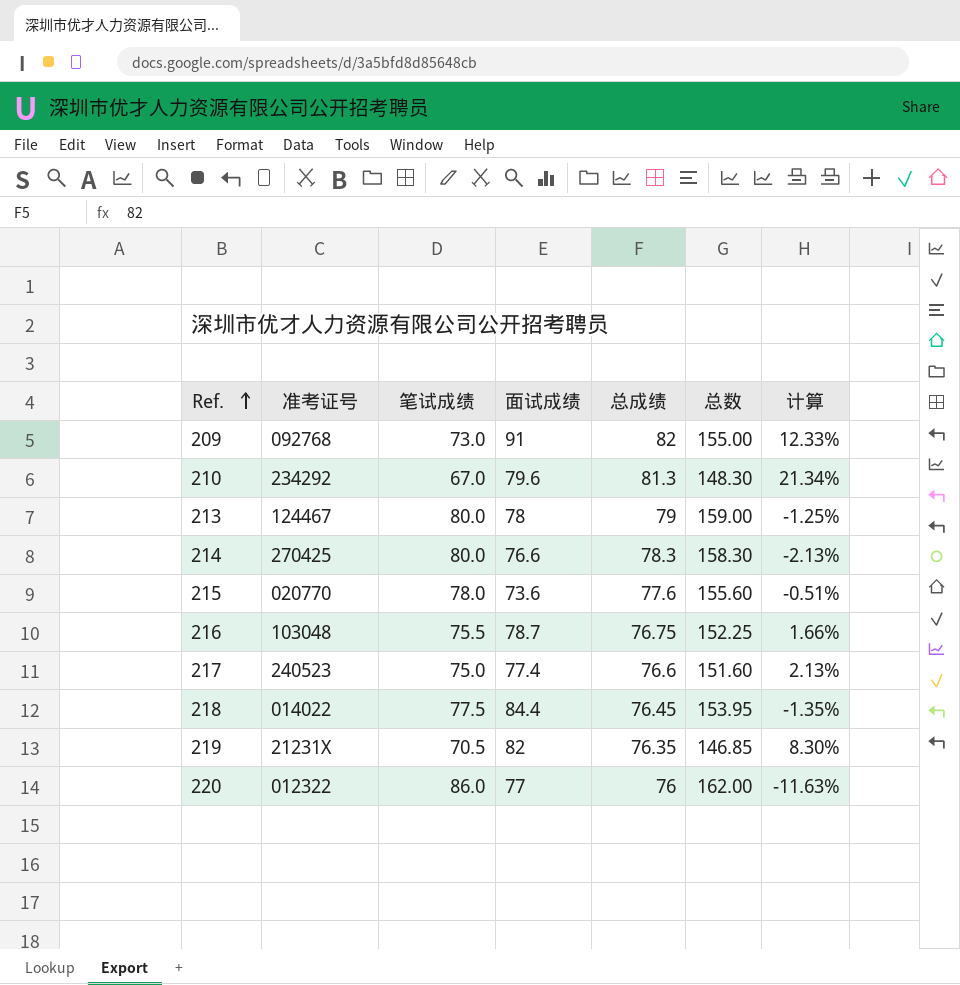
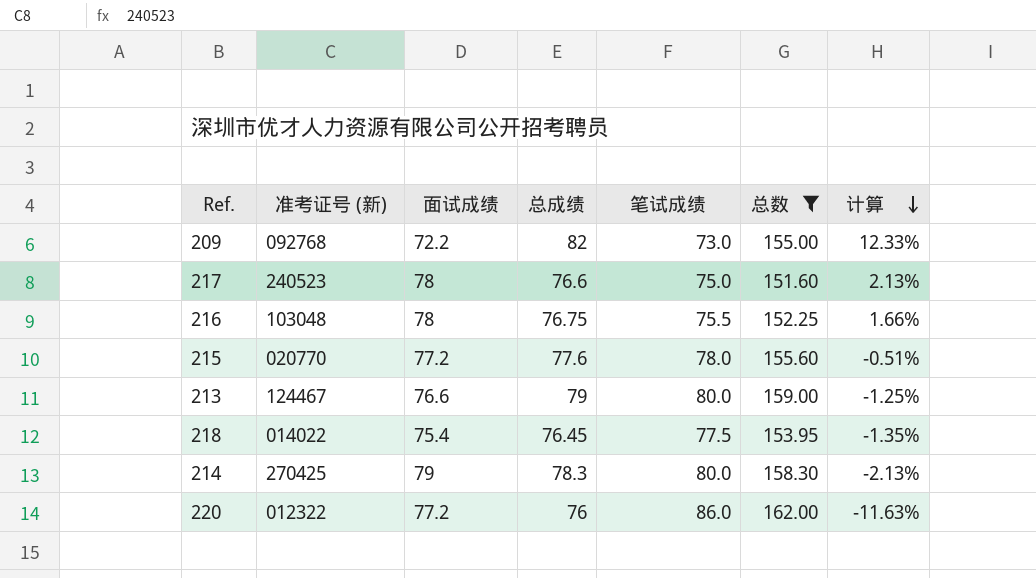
filter: none -> 总数 >= 151.60
row order: Ref. ascending -> 计算 descending
column name: 准考证号 -> 准考证号 (新)
column 笔试成绩 | position: 3 -> 5
209 | 面试成绩: 91 -> 72.2
217 | 面试成绩: 77.4 -> 78
216 | 面试成绩: 78.7 -> 78
215 | 面试成绩: 73.6 -> 77.2
213 | 面试成绩: 78 -> 76.6
218 | 面试成绩: 84.4 -> 75.4
214 | 面试成绩: 76.6 -> 79
220 | 面试成绩: 77 -> 77.2

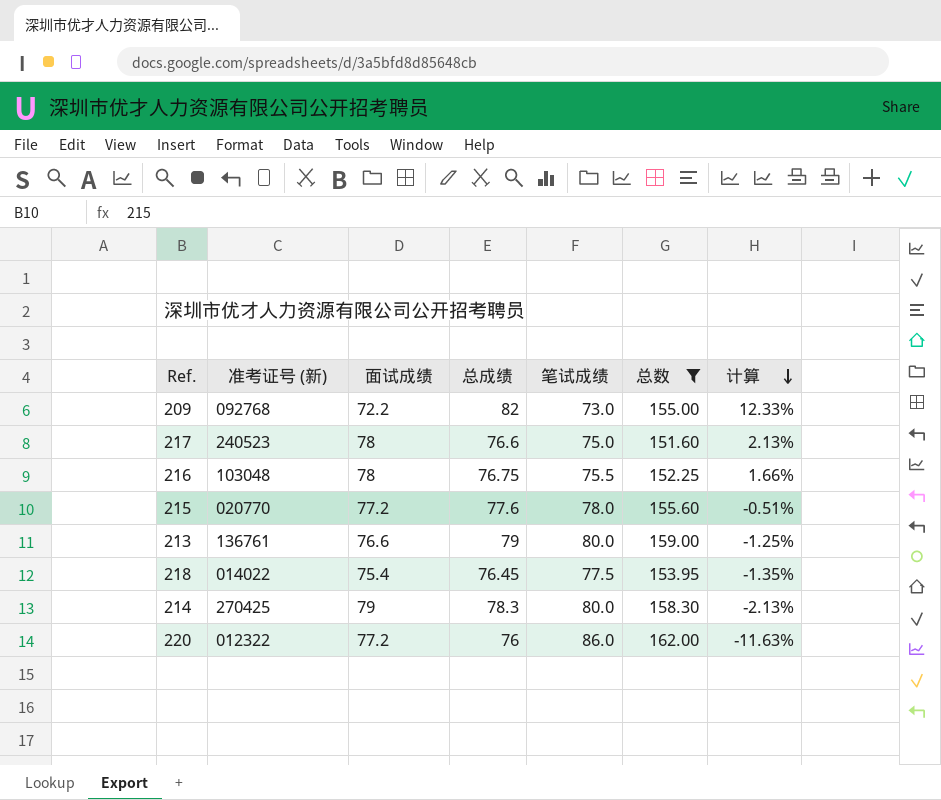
213 | 准考证号 (新): 124467 -> 136761

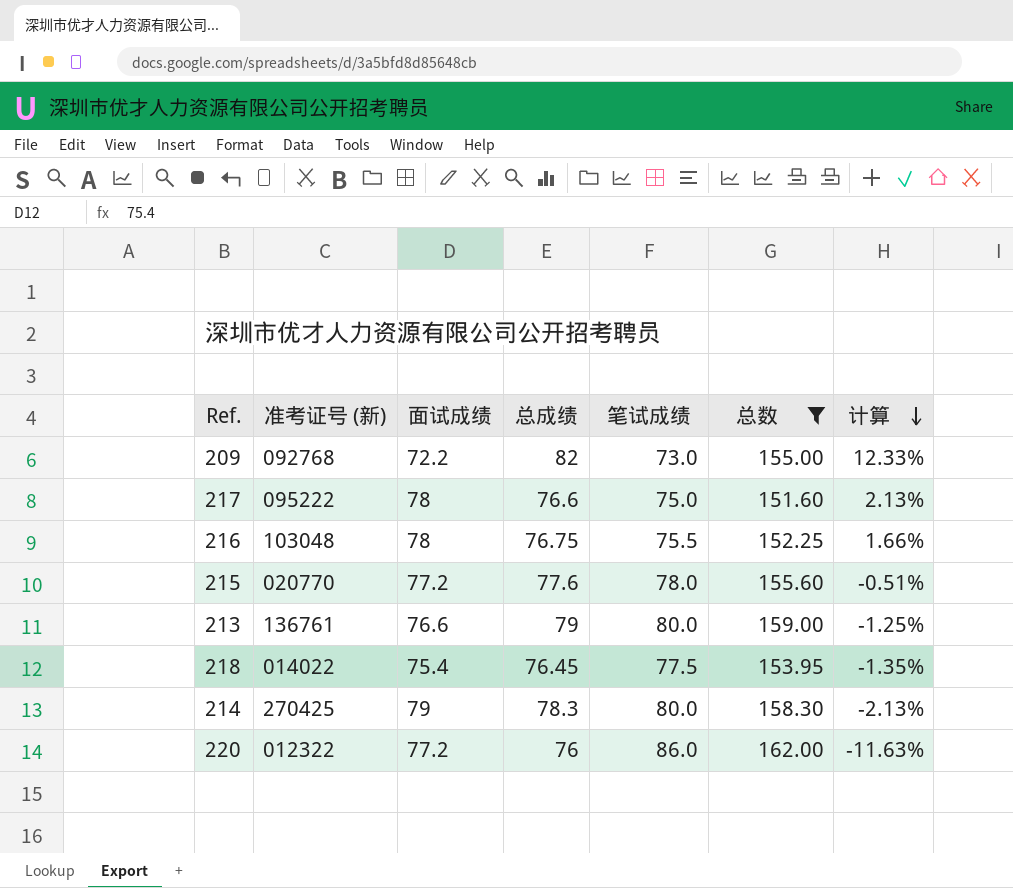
217 | 准考证号 (新): 240523 -> 095222

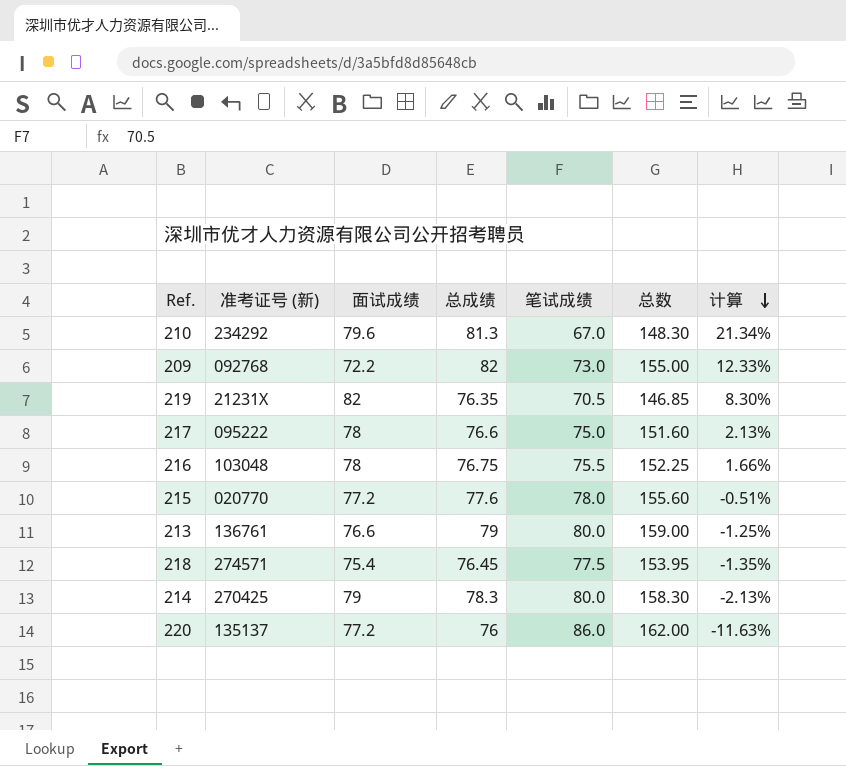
filter: 总数 >= 151.60 -> none
218 | 准考证号 (新): 014022 -> 274571
220 | 准考证号 (新): 012322 -> 135137

